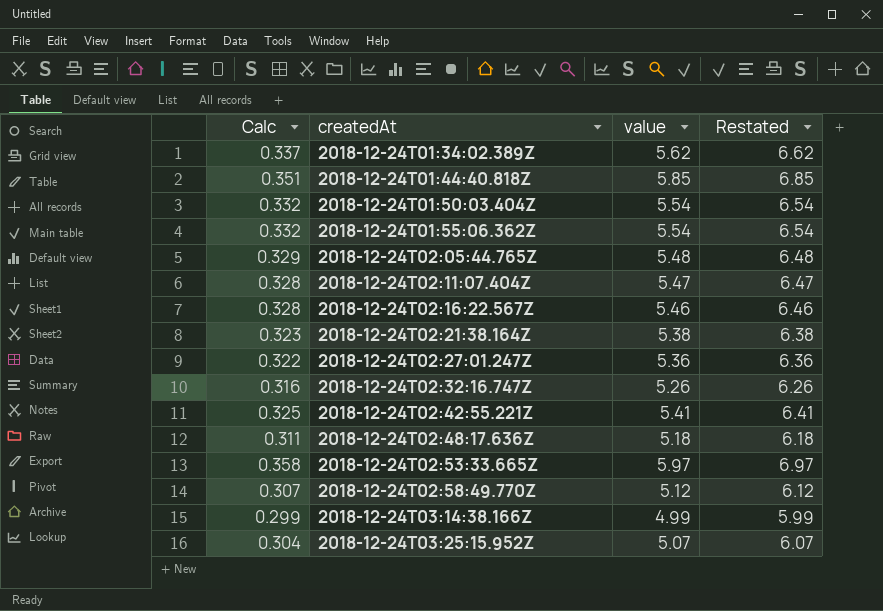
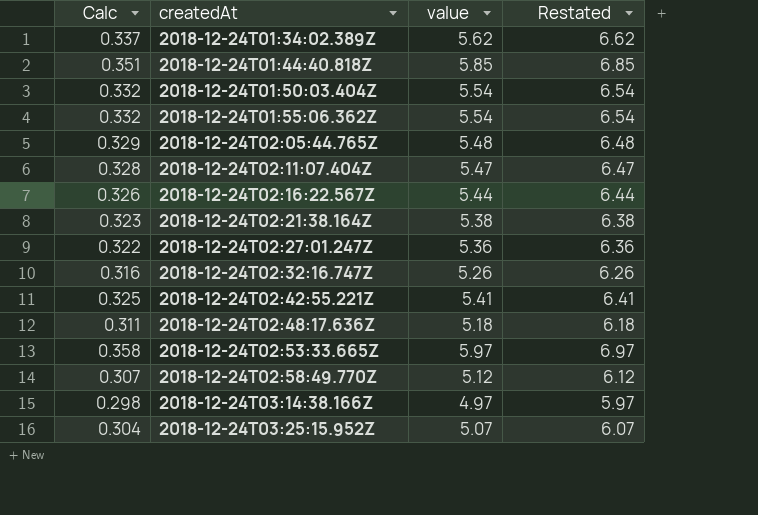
2018-12-24T02:16:22.567Z | Calc: 0.328 -> 0.326
2018-12-24T02:16:22.567Z | value: 5.46 -> 5.44
2018-12-24T02:16:22.567Z | Restated: 6.46 -> 6.44
2018-12-24T03:14:38.166Z | Calc: 0.299 -> 0.298
2018-12-24T03:14:38.166Z | value: 4.99 -> 4.97
2018-12-24T03:14:38.166Z | Restated: 5.99 -> 5.97

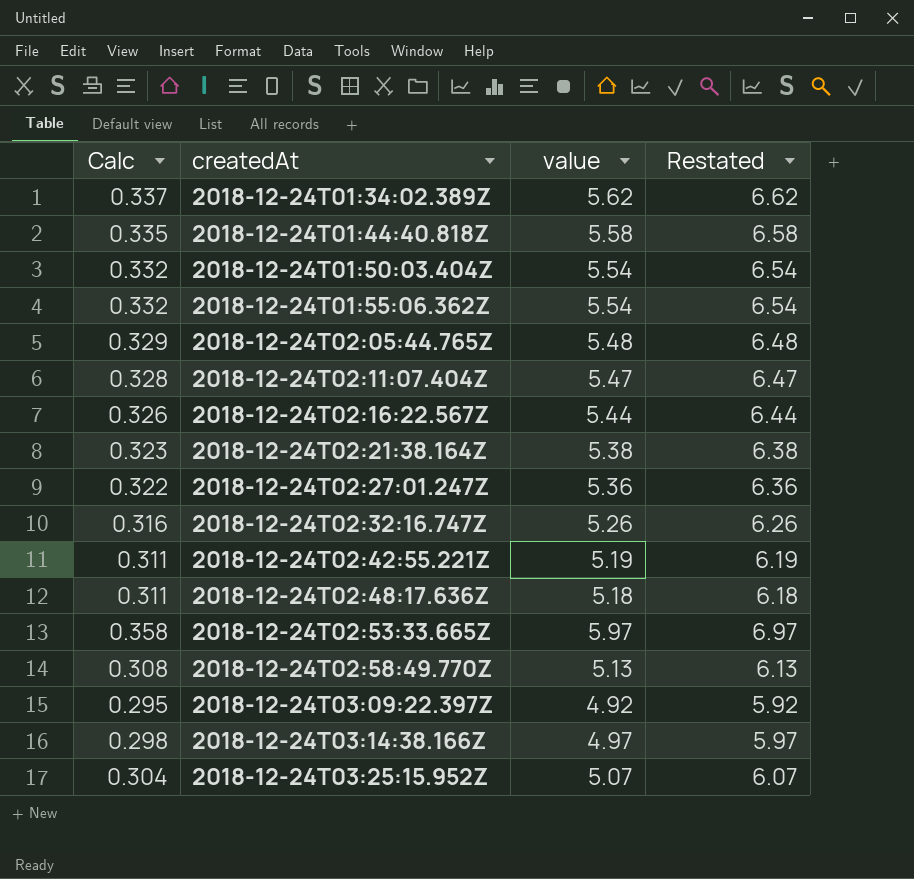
2018-12-24T01:44:40.818Z | Calc: 0.351 -> 0.335
2018-12-24T01:44:40.818Z | value: 5.85 -> 5.58
2018-12-24T01:44:40.818Z | Restated: 6.85 -> 6.58
2018-12-24T02:42:55.221Z | Calc: 0.325 -> 0.311
2018-12-24T02:42:55.221Z | value: 5.41 -> 5.19
2018-12-24T02:42:55.221Z | Restated: 6.41 -> 6.19
2018-12-24T02:58:49.770Z | Calc: 0.307 -> 0.308
2018-12-24T02:58:49.770Z | value: 5.12 -> 5.13
2018-12-24T02:58:49.770Z | Restated: 6.12 -> 6.13
row 2018-12-24T03:09:22.397Z: none -> 0.295 | 4.92 | 5.92

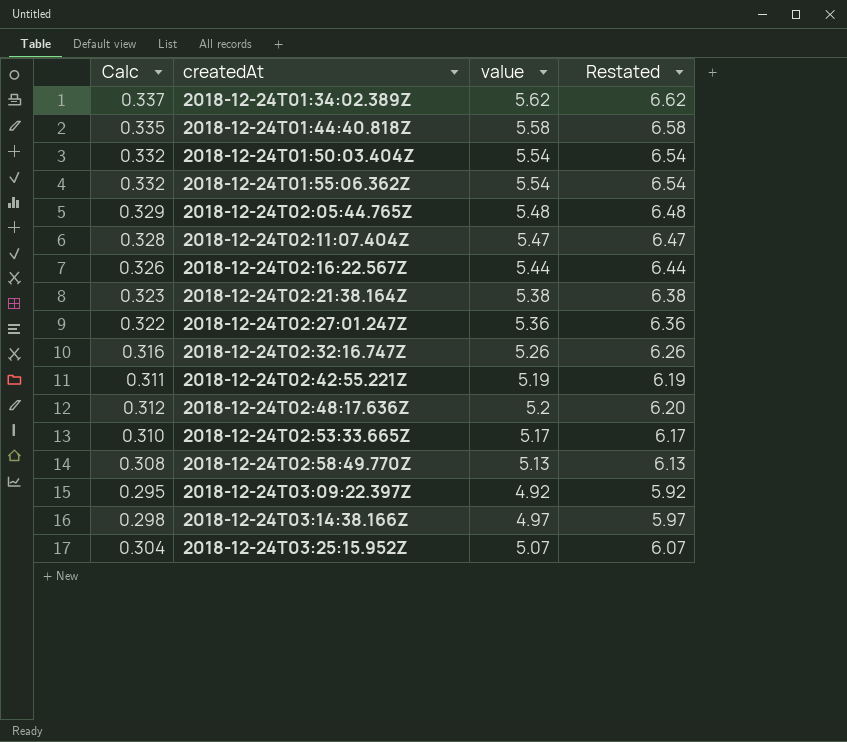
2018-12-24T02:48:17.636Z | Calc: 0.311 -> 0.312
2018-12-24T02:48:17.636Z | value: 5.18 -> 5.2
2018-12-24T02:48:17.636Z | Restated: 6.18 -> 6.20
2018-12-24T02:53:33.665Z | Calc: 0.358 -> 0.310
2018-12-24T02:53:33.665Z | value: 5.97 -> 5.17
2018-12-24T02:53:33.665Z | Restated: 6.97 -> 6.17

